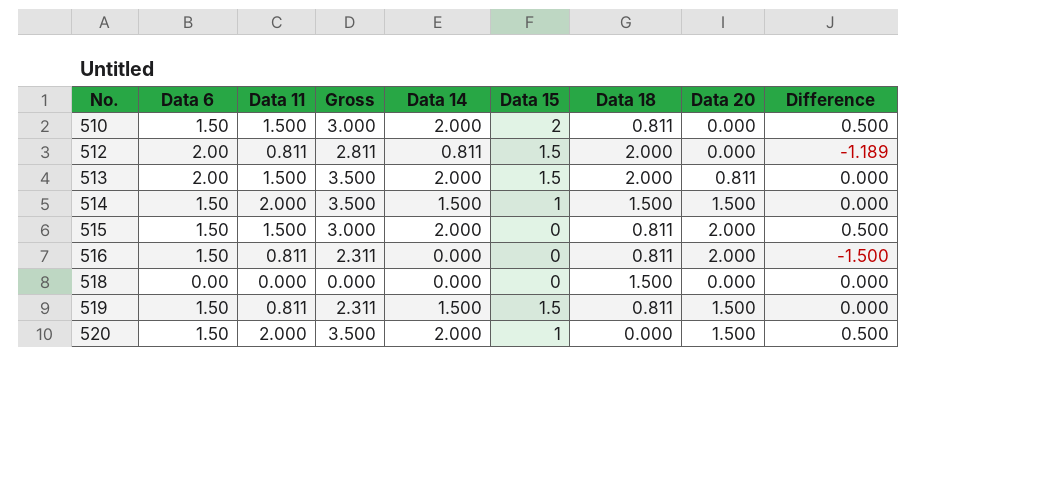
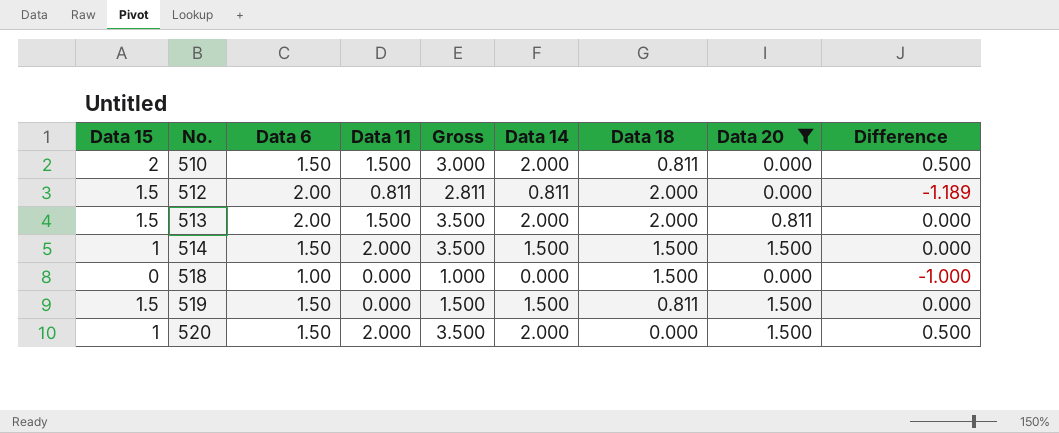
filter: none -> Data 20 != 2.000
column Data 15 | position: 6 -> 1
518 | Data 6: 0.00 -> 1.00
518 | Gross: 0.000 -> 1.000
518 | Difference: 0.000 -> -1.000
519 | Data 11: 0.811 -> 0.000
519 | Gross: 2.311 -> 1.500

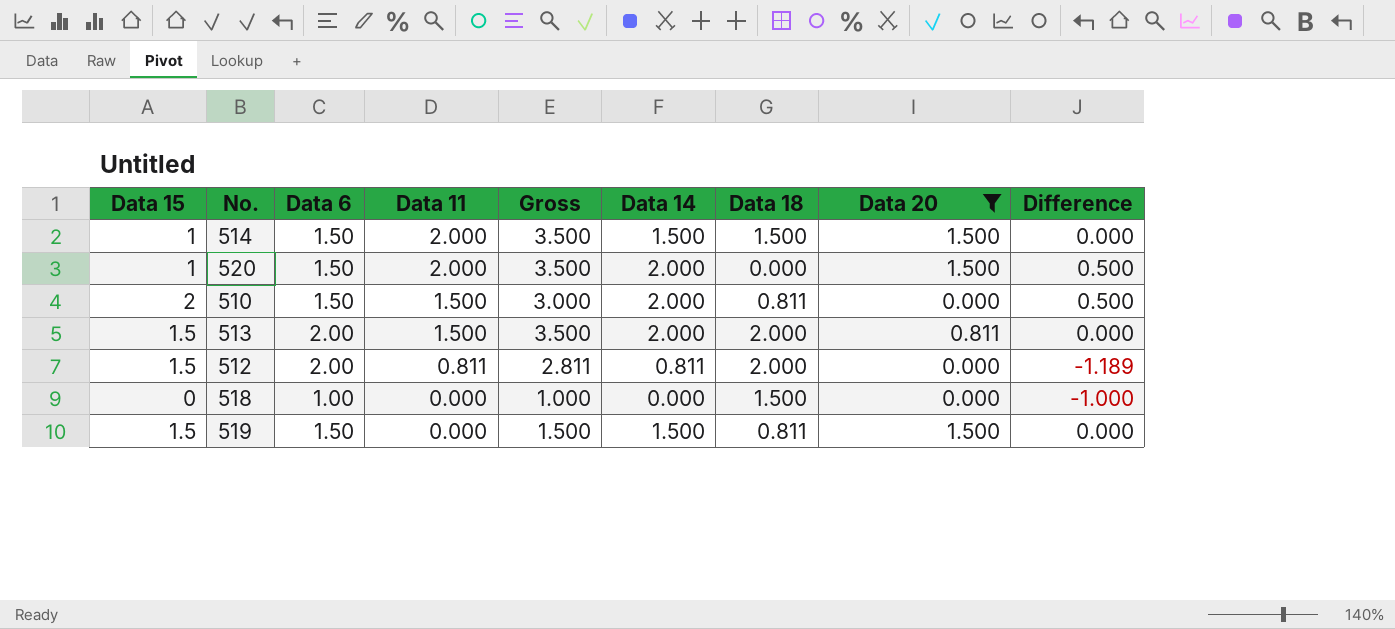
row order: No. ascending -> Data 11 descending

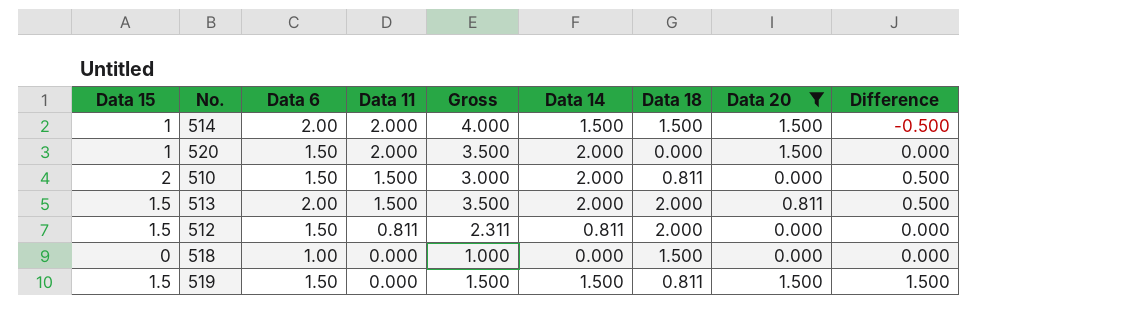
column Difference | formula: [Data 14] - [Data 6] -> [Data 14] - [Data 11]
514 | Data 6: 1.50 -> 2.00
514 | Gross: 3.500 -> 4.000
512 | Data 6: 2.00 -> 1.50
512 | Gross: 2.811 -> 2.311

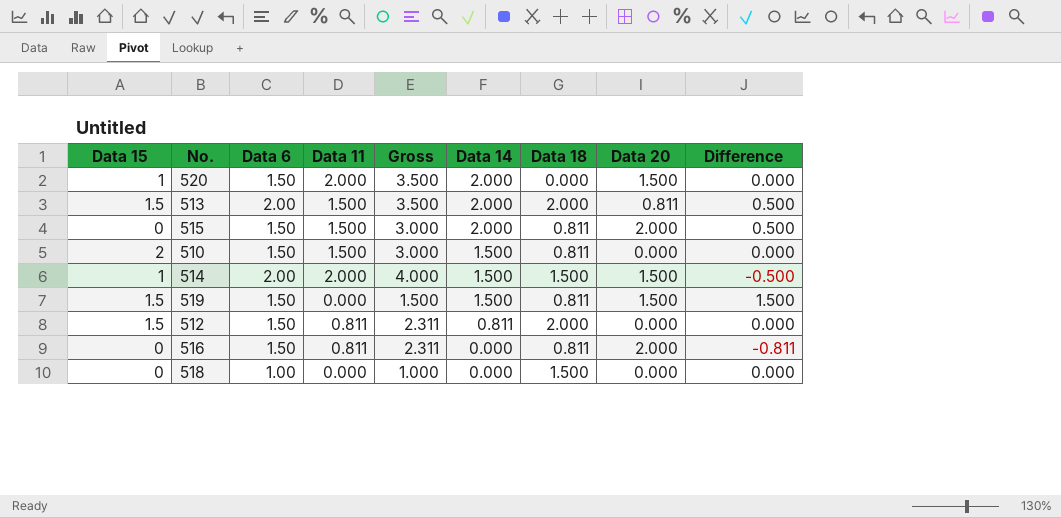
filter: Data 20 != 2.000 -> none
row order: Data 11 descending -> Data 14 descending
510 | Data 14: 2.000 -> 1.500
510 | Difference: 0.500 -> 0.000

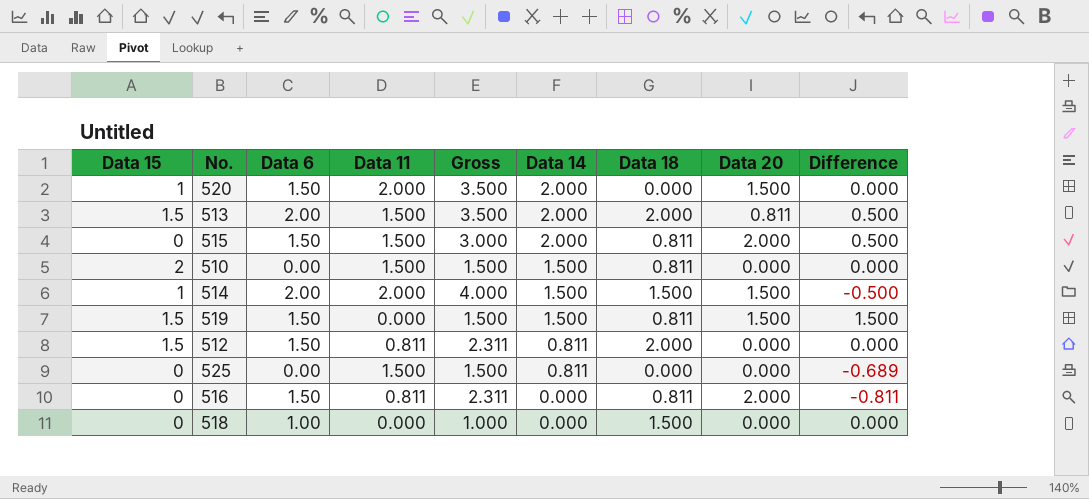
510 | Data 6: 1.50 -> 0.00
510 | Gross: 3.000 -> 1.500
row 525: none -> 0 | 0.00 | 1.500 | 1.500 | 0.811 | 0.000 | 0.000 | -0.689

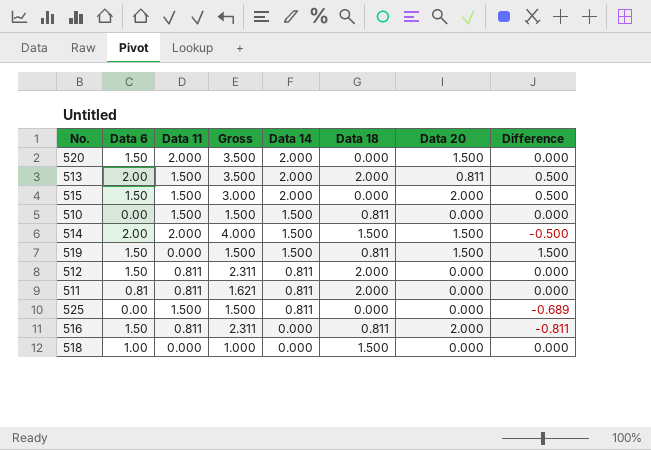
column Data 15 | position: 1 -> none
515 | Data 18: 0.811 -> 0.000
row 511: none -> 0.81 | 0.811 | 1.621 | 0.811 | 2.000 | 0.000 | 0.000

